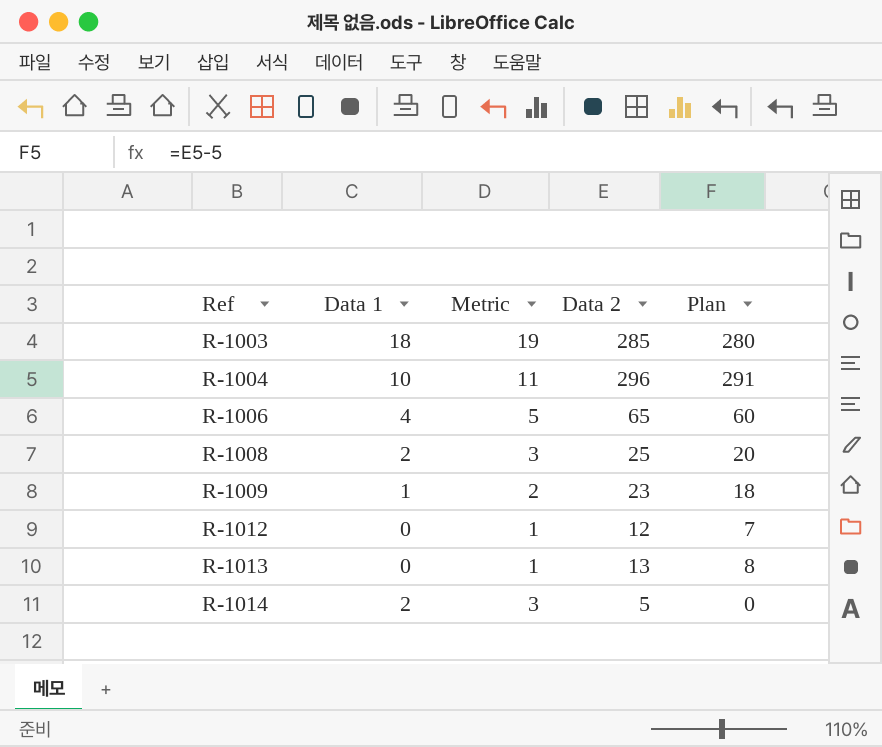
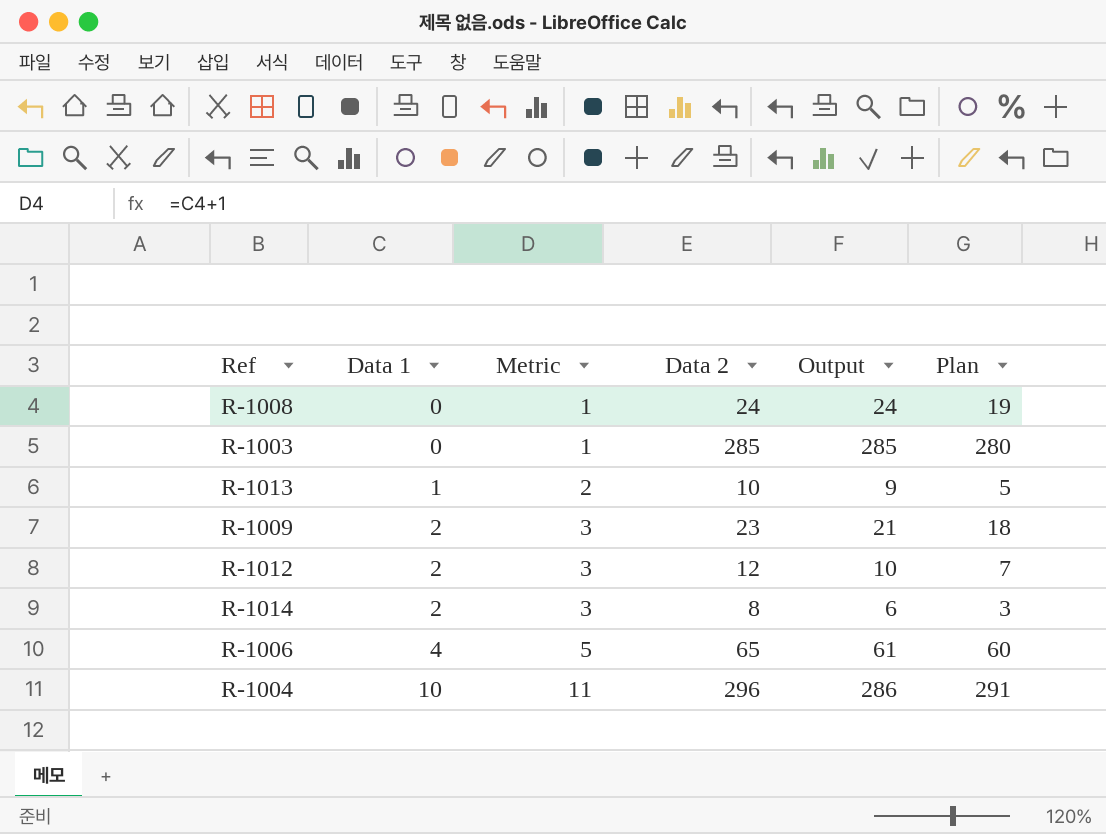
row order: Ref ascending -> Data 1 ascending
column Output | formula: none -> [Data 2] - [Data 1]
R-1008 | Data 1: 2 -> 0
R-1008 | Metric: 3 -> 1
R-1008 | Data 2: 25 -> 24
R-1008 | Plan: 20 -> 19
R-1003 | Data 1: 18 -> 0
R-1003 | Metric: 19 -> 1
R-1013 | Data 1: 0 -> 1
R-1013 | Metric: 1 -> 2
R-1013 | Data 2: 13 -> 10
R-1013 | Plan: 8 -> 5
R-1009 | Data 1: 1 -> 2
R-1009 | Metric: 2 -> 3
R-1012 | Data 1: 0 -> 2
R-1012 | Metric: 1 -> 3
R-1014 | Data 2: 5 -> 8
R-1014 | Plan: 0 -> 3

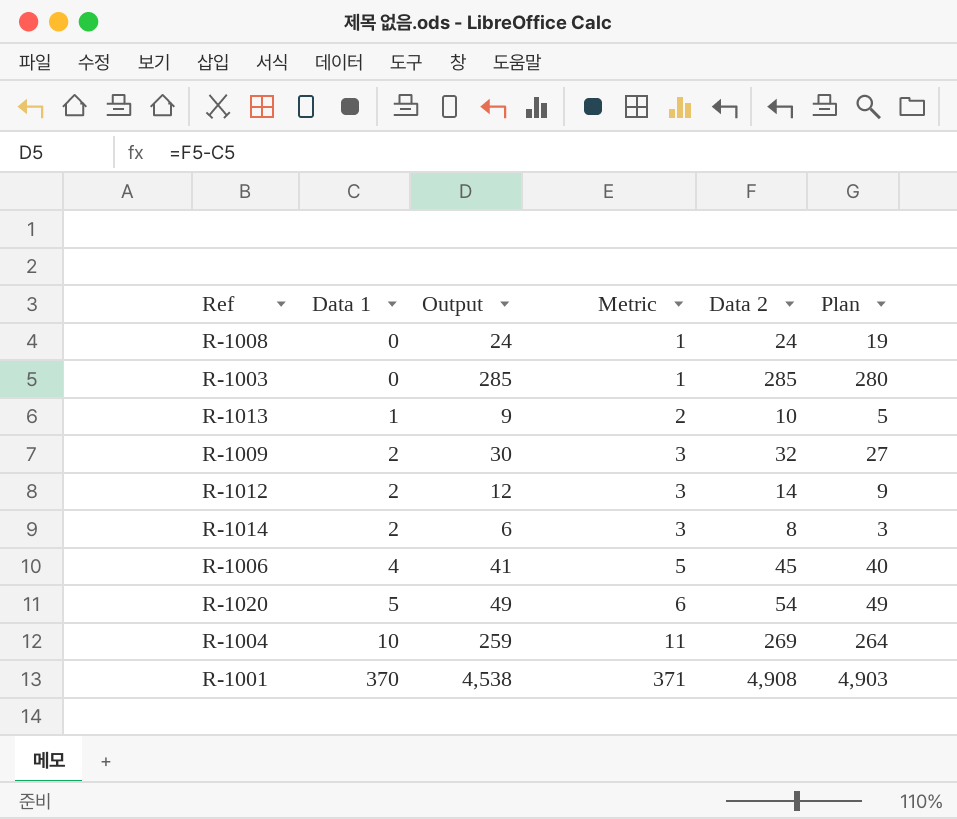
column Output | position: 5 -> 3
R-1009 | Output: 21 -> 30
R-1009 | Data 2: 23 -> 32
R-1009 | Plan: 18 -> 27
R-1012 | Output: 10 -> 12
R-1012 | Data 2: 12 -> 14
R-1012 | Plan: 7 -> 9
R-1006 | Output: 61 -> 41
R-1006 | Data 2: 65 -> 45
R-1006 | Plan: 60 -> 40
row R-1020: none -> 5 | 49 | 6 | 54 | 49
R-1004 | Output: 286 -> 259
R-1004 | Data 2: 296 -> 269
R-1004 | Plan: 291 -> 264
row R-1001: none -> 370 | 4,538 | 371 | 4,908 | 4,903

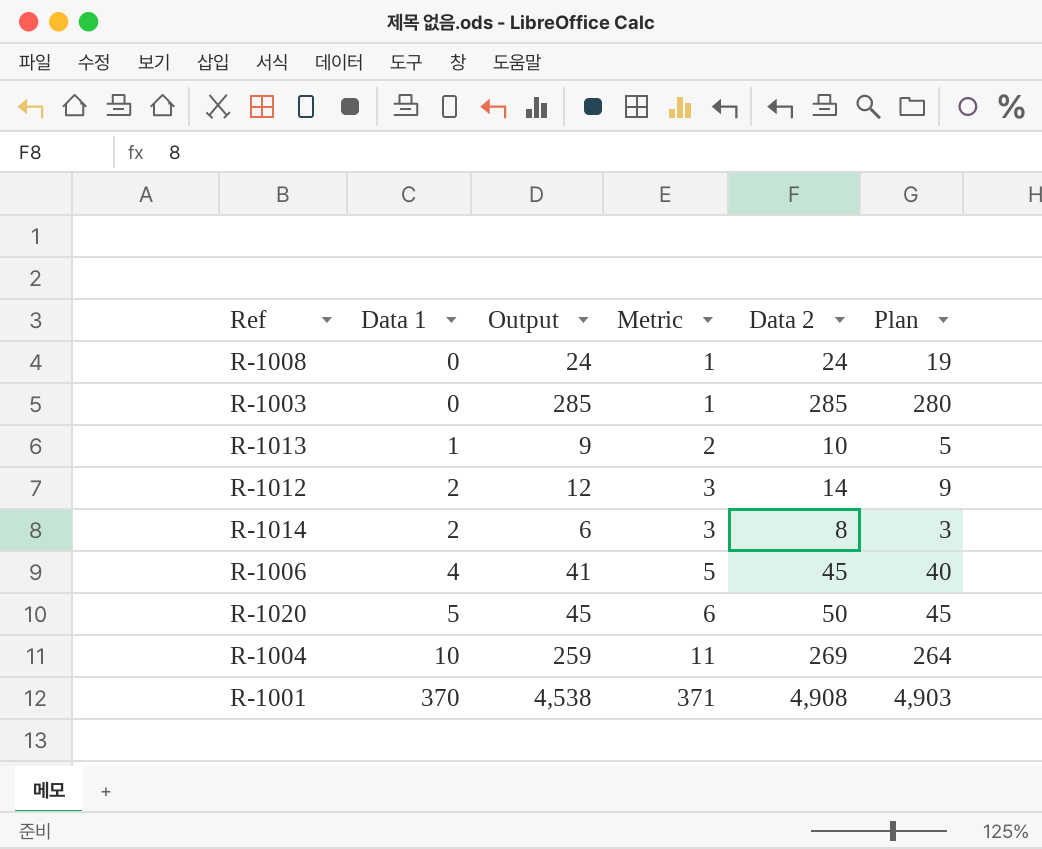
row R-1009: 2 | 30 | 3 | 32 | 27 -> none
R-1020 | Output: 49 -> 45
R-1020 | Data 2: 54 -> 50
R-1020 | Plan: 49 -> 45

